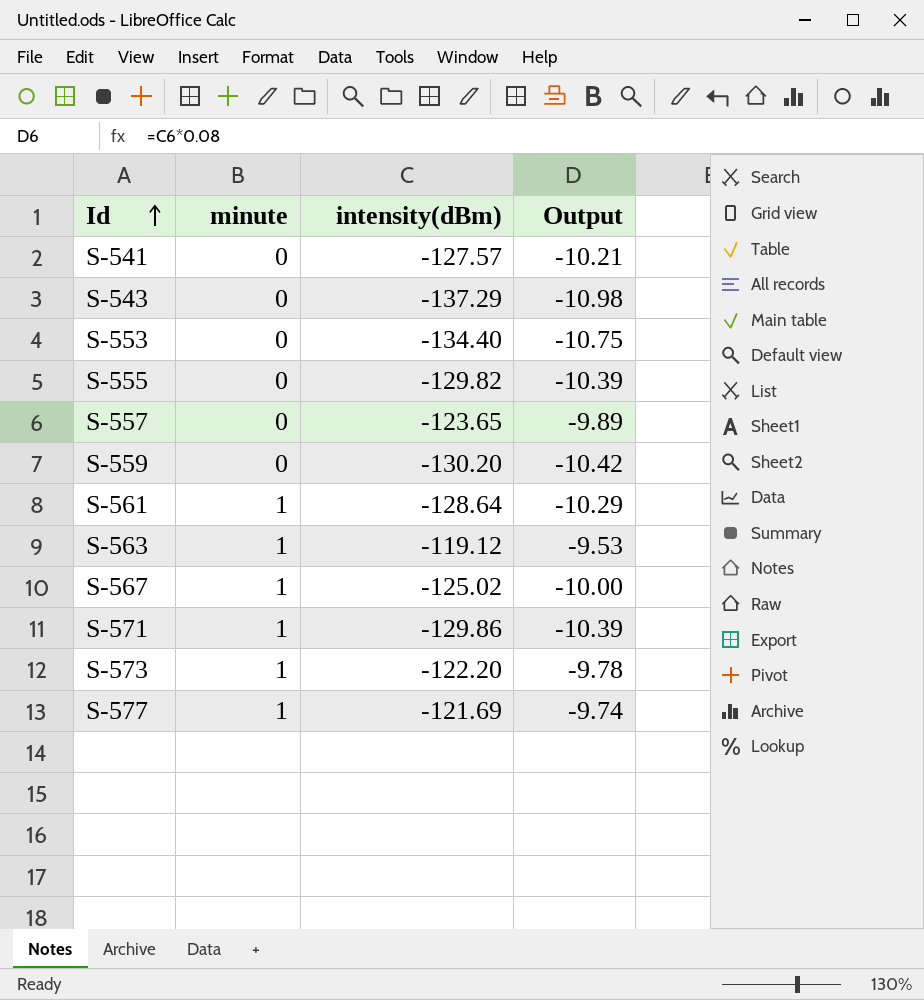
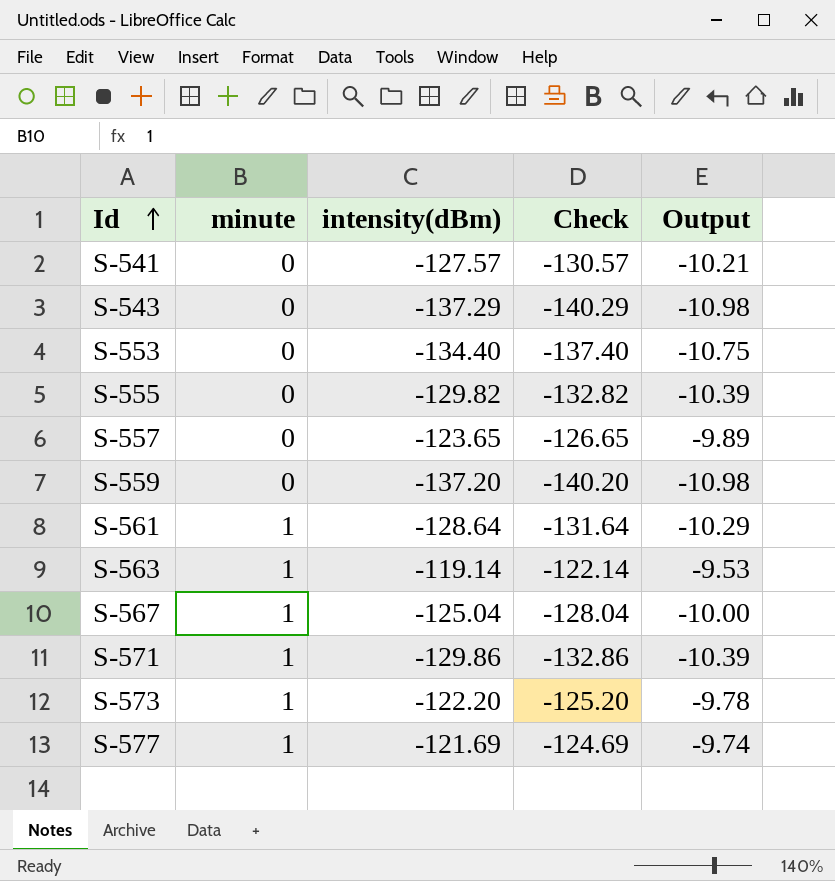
column Check | formula: none -> [intensity(dBm)] - 3
S-559 | intensity(dBm): -130.20 -> -137.20
S-559 | Output: -10.42 -> -10.98
S-563 | intensity(dBm): -119.12 -> -119.14
S-567 | intensity(dBm): -125.02 -> -125.04

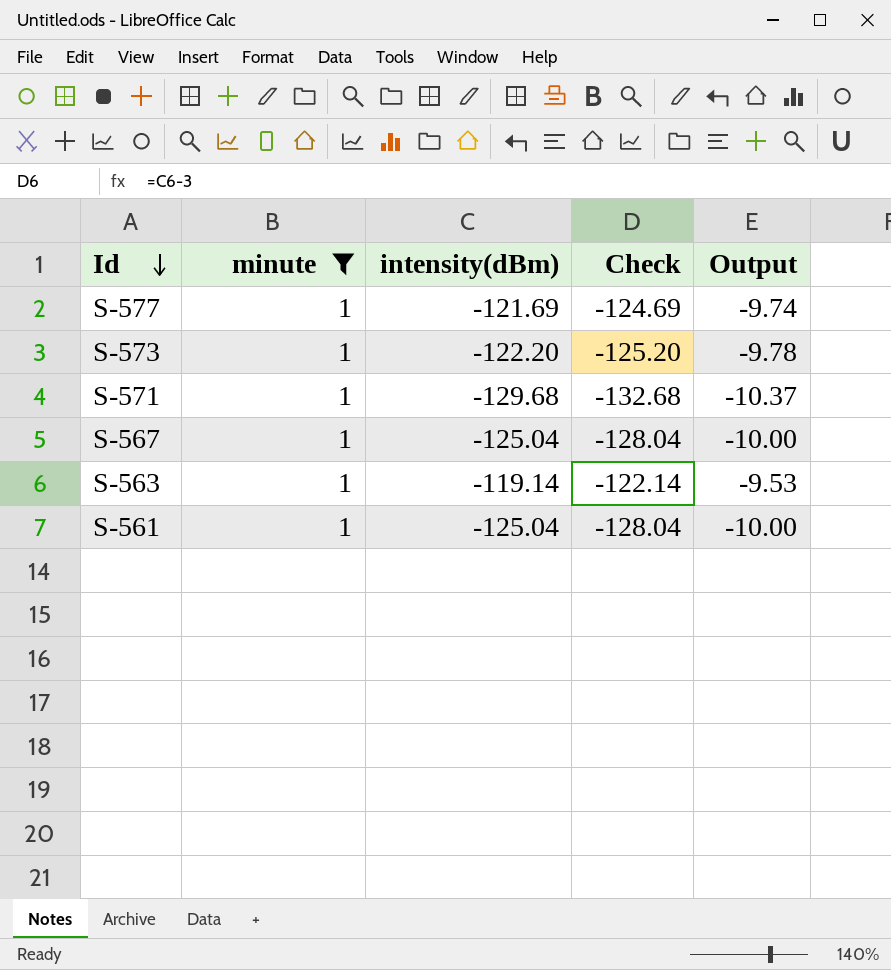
filter: none -> minute = 1
row order: Id ascending -> Id descending
S-571 | intensity(dBm): -129.86 -> -129.68
S-571 | Check: -132.86 -> -132.68
S-571 | Output: -10.39 -> -10.37
S-561 | intensity(dBm): -128.64 -> -125.04
S-561 | Check: -131.64 -> -128.04
S-561 | Output: -10.29 -> -10.00

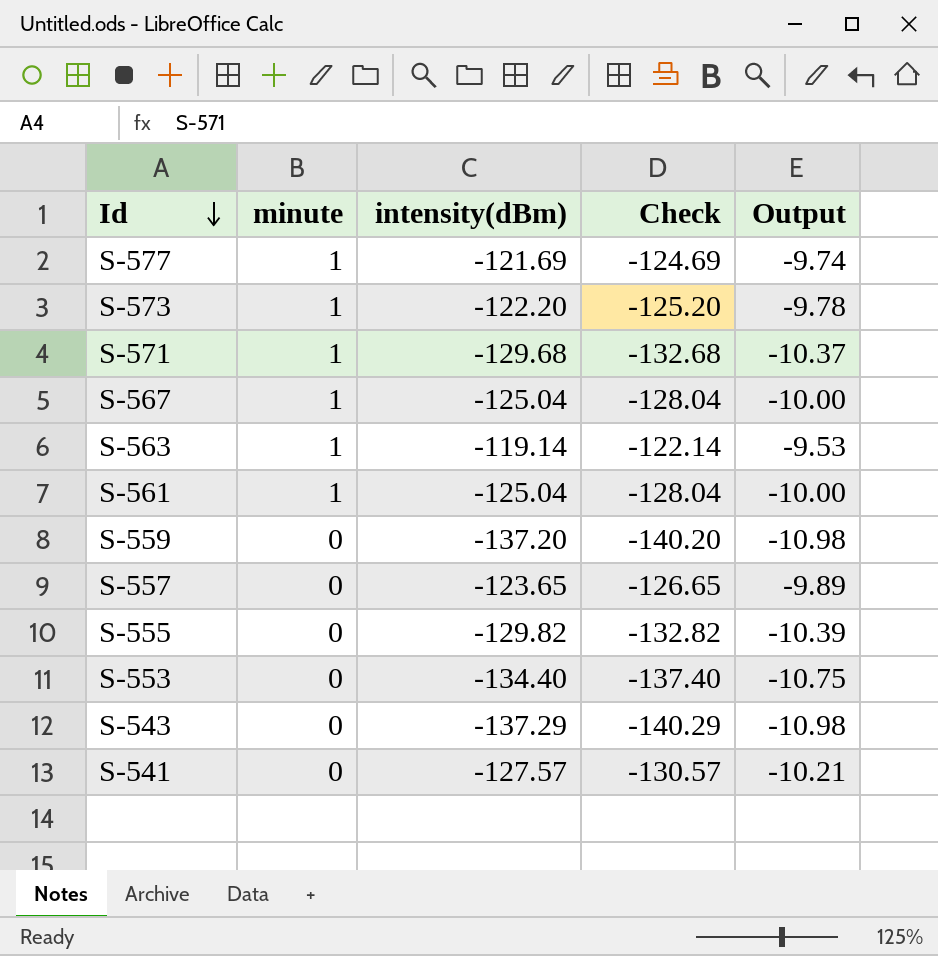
filter: minute = 1 -> none

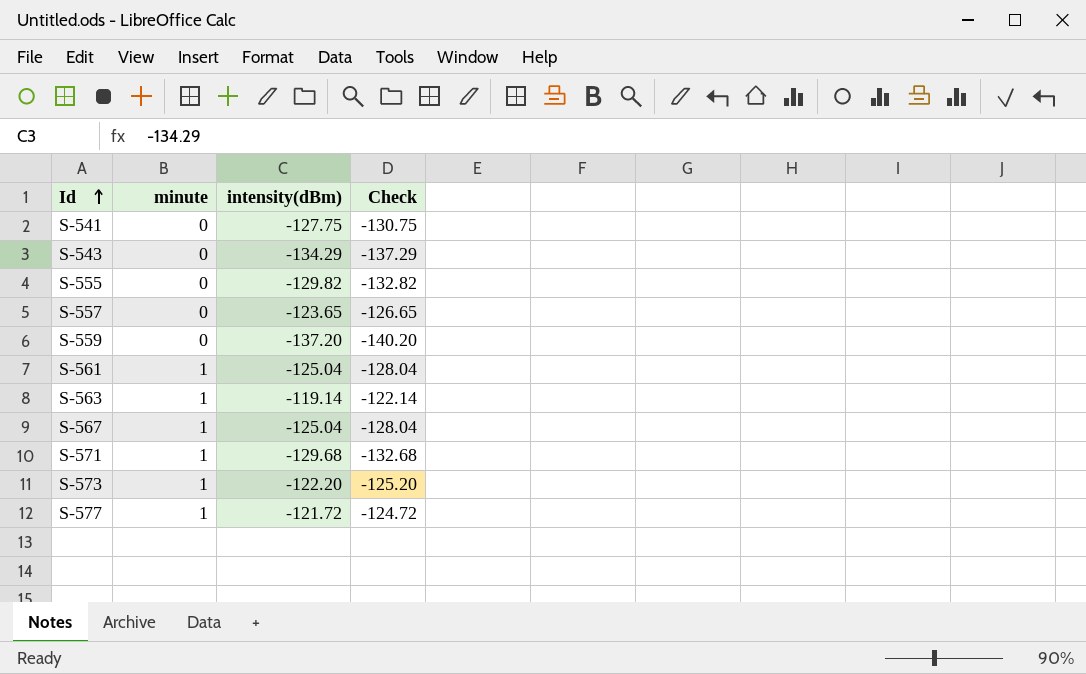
row order: Id descending -> Id ascending
column Output | formula: [intensity(dBm)] * 0.08 -> none
row S-553: 0 | -134.40 | -137.40 | -10.75 -> none
S-541 | intensity(dBm): -127.57 -> -127.75
S-541 | Check: -130.57 -> -130.75
S-543 | intensity(dBm): -137.29 -> -134.29
S-543 | Check: -140.29 -> -137.29
S-577 | intensity(dBm): -121.69 -> -121.72
S-577 | Check: -124.69 -> -124.72

